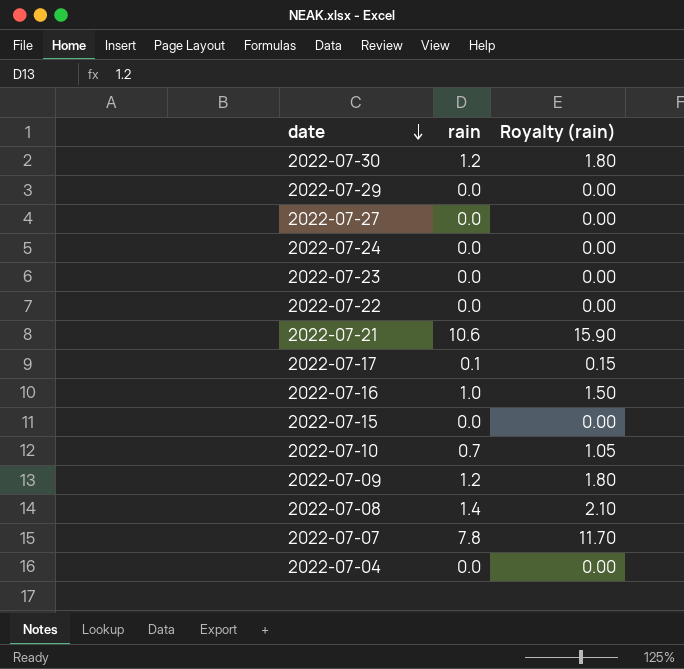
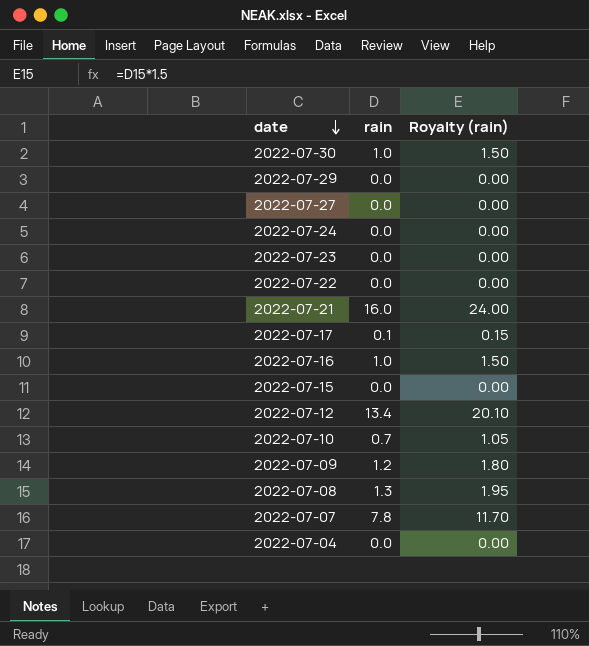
2022-07-30 | rain: 1.2 -> 1.0
2022-07-30 | Royalty (rain): 1.80 -> 1.50
2022-07-21 | rain: 10.6 -> 16.0
2022-07-21 | Royalty (rain): 15.90 -> 24.00
row 2022-07-12: none -> 13.4 | 20.10
2022-07-08 | rain: 1.4 -> 1.3
2022-07-08 | Royalty (rain): 2.10 -> 1.95

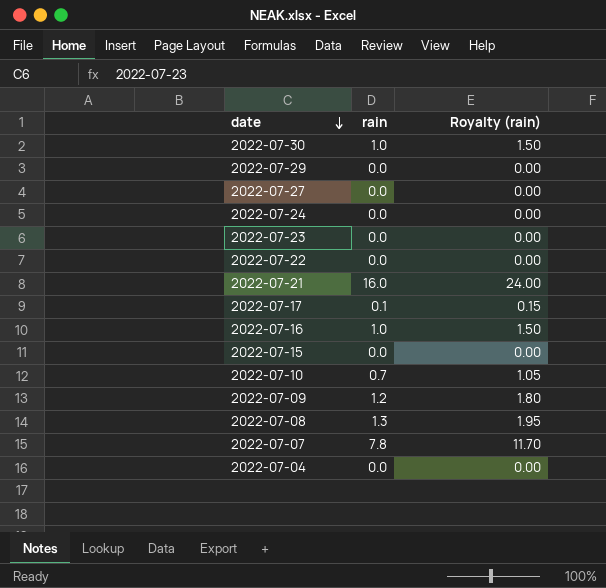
row 2022-07-12: 13.4 | 20.10 -> none

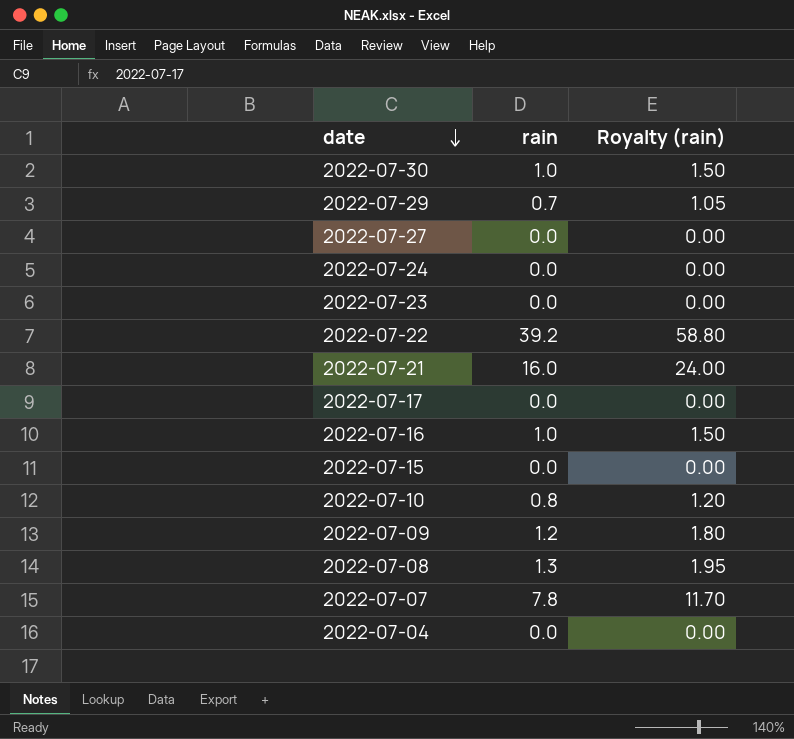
2022-07-29 | rain: 0.0 -> 0.7
2022-07-29 | Royalty (rain): 0.00 -> 1.05
2022-07-22 | rain: 0.0 -> 39.2
2022-07-22 | Royalty (rain): 0.00 -> 58.80
2022-07-17 | rain: 0.1 -> 0.0
2022-07-17 | Royalty (rain): 0.15 -> 0.00
2022-07-10 | rain: 0.7 -> 0.8
2022-07-10 | Royalty (rain): 1.05 -> 1.20

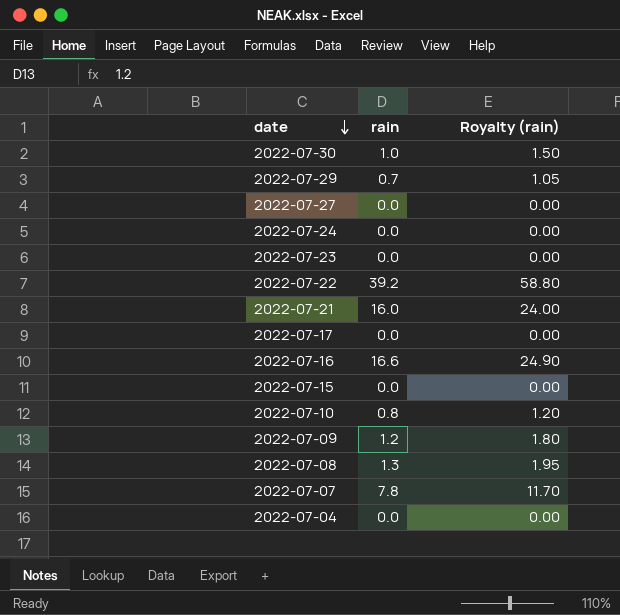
2022-07-16 | rain: 1.0 -> 16.6
2022-07-16 | Royalty (rain): 1.50 -> 24.90

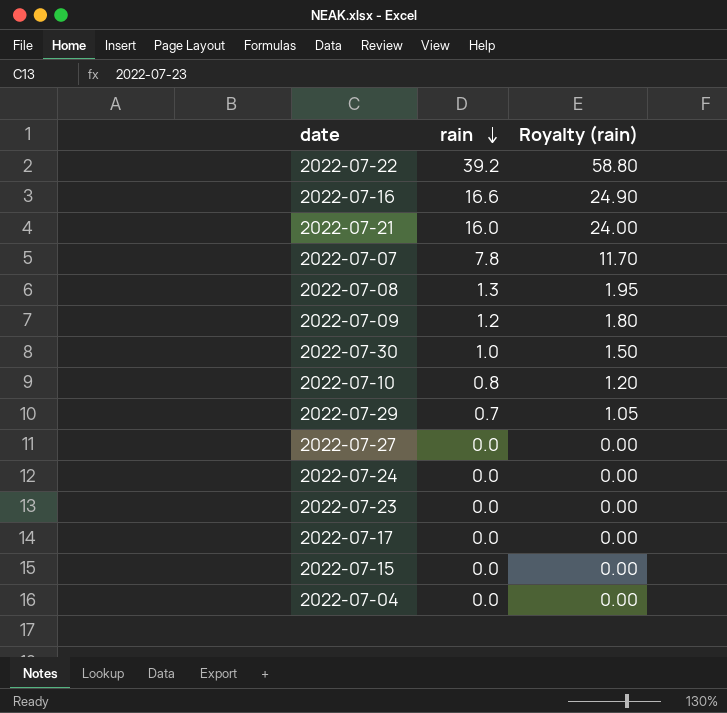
row order: date descending -> rain descending

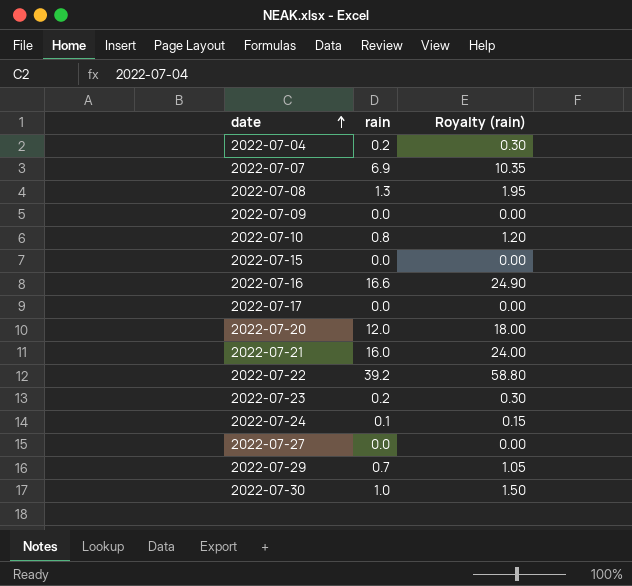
row order: rain descending -> date ascending
2022-07-04 | rain: 0.0 -> 0.2
2022-07-04 | Royalty (rain): 0.00 -> 0.30
2022-07-07 | rain: 7.8 -> 6.9
2022-07-07 | Royalty (rain): 11.70 -> 10.35
2022-07-09 | rain: 1.2 -> 0.0
2022-07-09 | Royalty (rain): 1.80 -> 0.00
row 2022-07-20: none -> 12.0 | 18.00
2022-07-23 | rain: 0.0 -> 0.2
2022-07-23 | Royalty (rain): 0.00 -> 0.30
2022-07-24 | rain: 0.0 -> 0.1
2022-07-24 | Royalty (rain): 0.00 -> 0.15

